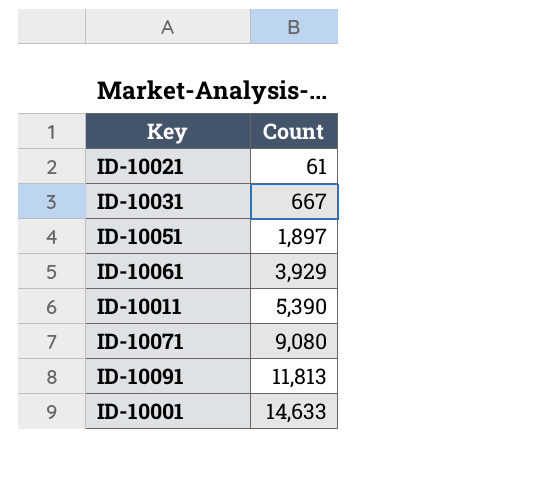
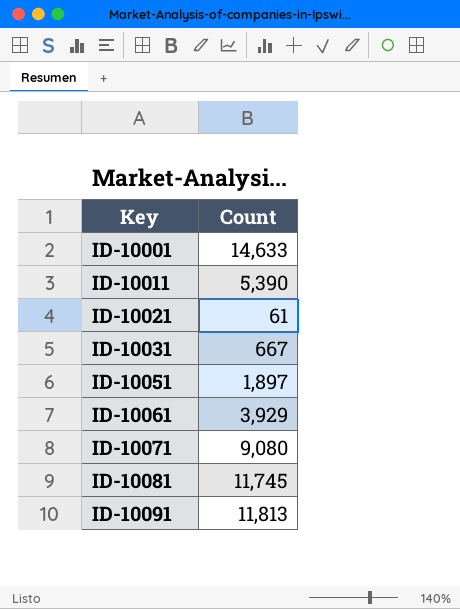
row order: Count ascending -> Key ascending
row ID-10081: none -> 11,745

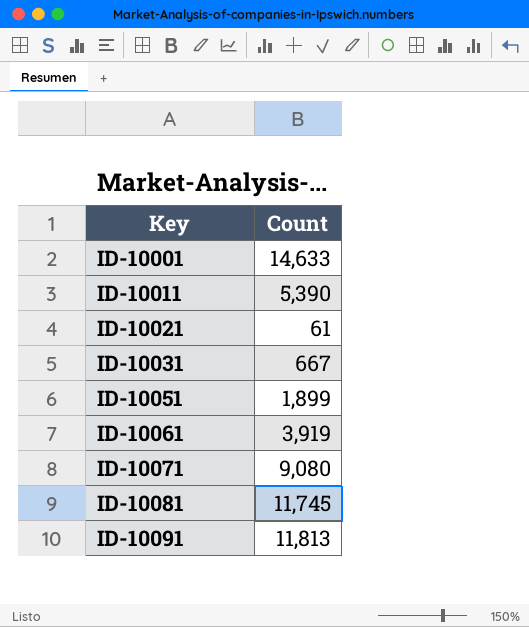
ID-10051 | Count: 1,897 -> 1,899
ID-10061 | Count: 3,929 -> 3,919

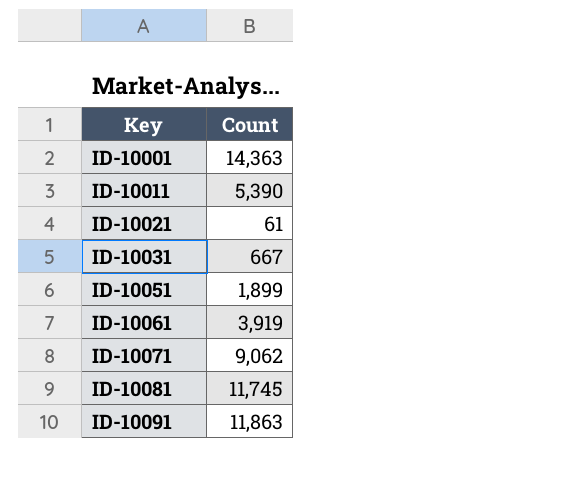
ID-10001 | Count: 14,633 -> 14,363
ID-10071 | Count: 9,080 -> 9,062
ID-10091 | Count: 11,813 -> 11,863

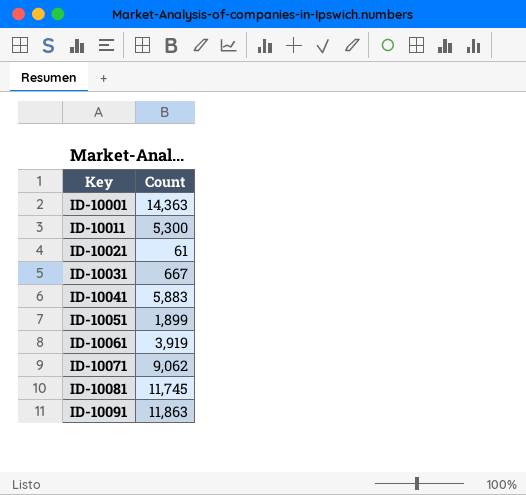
ID-10011 | Count: 5,390 -> 5,300
row ID-10041: none -> 5,883

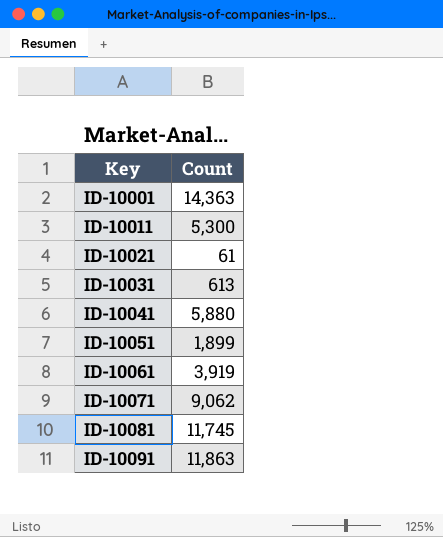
ID-10031 | Count: 667 -> 613
ID-10041 | Count: 5,883 -> 5,880

